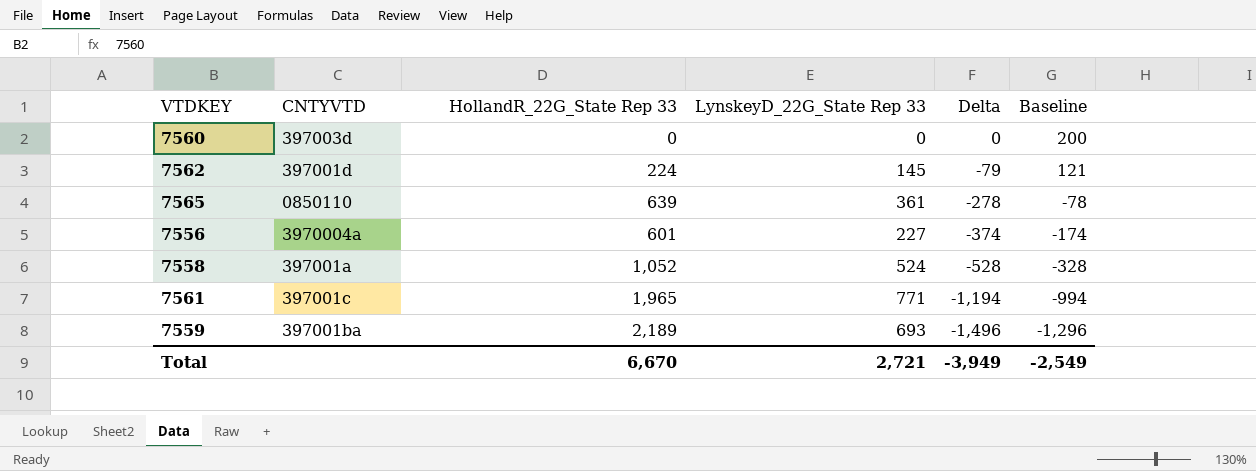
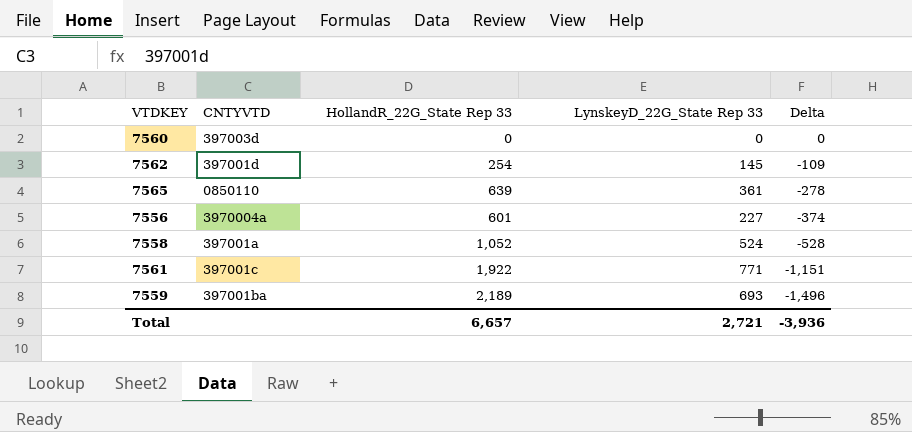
column Baseline | formula: [Delta] + 200 -> none
7562 | HollandR_22G_State Rep 33: 224 -> 254
7562 | Delta: -79 -> -109
7561 | HollandR_22G_State Rep 33: 1,965 -> 1,922
7561 | Delta: -1,194 -> -1,151
Total | HollandR_22G_State Rep 33: 6,670 -> 6,657
Total | Delta: -3,949 -> -3,936

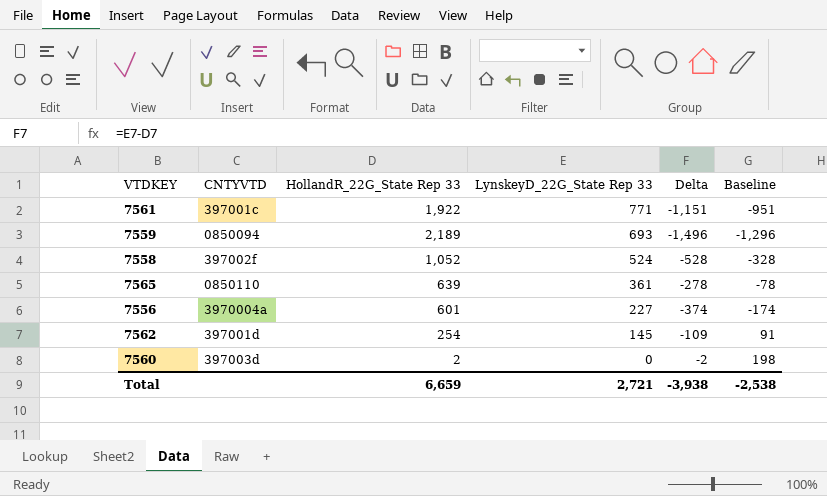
row order: Delta descending -> LynskeyD_22G_State Rep 33 descending
column Baseline | formula: none -> [Delta] + 200
7559 | CNTYVTD: 397001ba -> 0850094
7558 | CNTYVTD: 397001a -> 397002f
7560 | HollandR_22G_State Rep 33: 0 -> 2
7560 | Delta: 0 -> -2
Total | HollandR_22G_State Rep 33: 6,657 -> 6,659
Total | Delta: -3,936 -> -3,938

